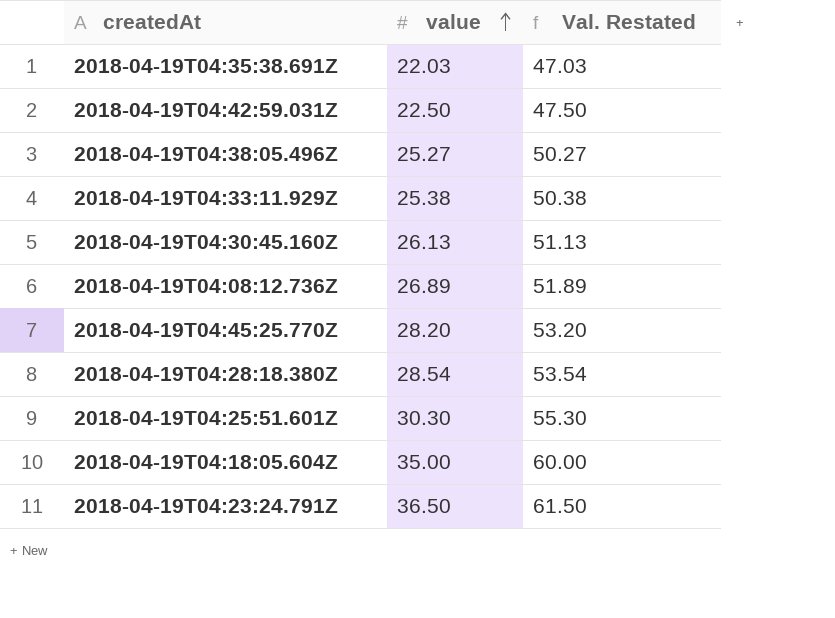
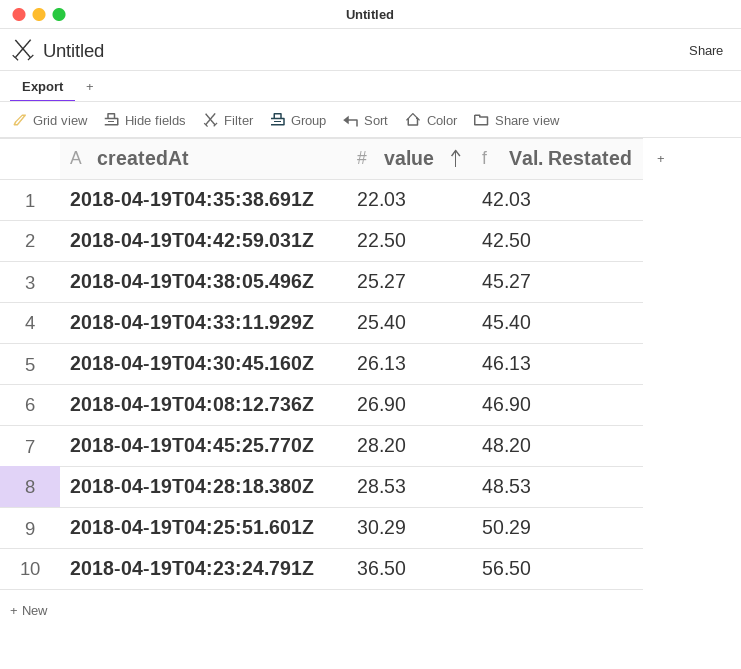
column Val. Restated | formula: [value] + 25 -> [value] + 20
row 2018-04-19T04:18:05.604Z: 35.00 | 60.00 -> none
2018-04-19T04:33:11.929Z | value: 25.38 -> 25.40
2018-04-19T04:08:12.736Z | value: 26.89 -> 26.90
2018-04-19T04:28:18.380Z | value: 28.54 -> 28.53
2018-04-19T04:25:51.601Z | value: 30.30 -> 30.29

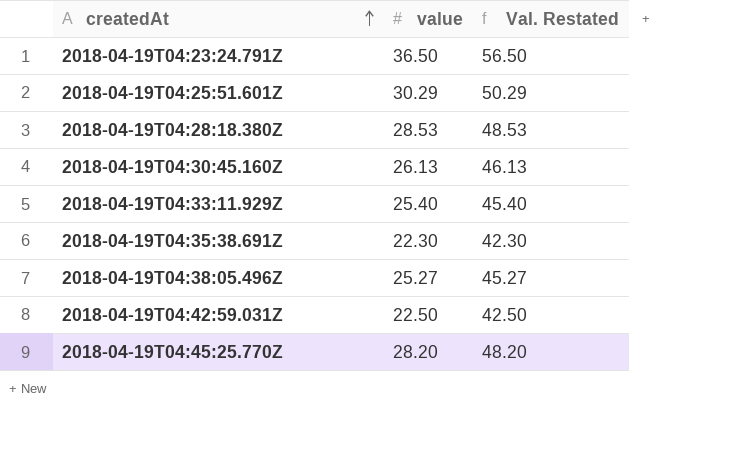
row order: value ascending -> createdAt ascending
row 2018-04-19T04:08:12.736Z: 26.90 | 46.90 -> none
2018-04-19T04:35:38.691Z | value: 22.03 -> 22.30
2018-04-19T04:35:38.691Z | Val. Restated: 42.03 -> 42.30

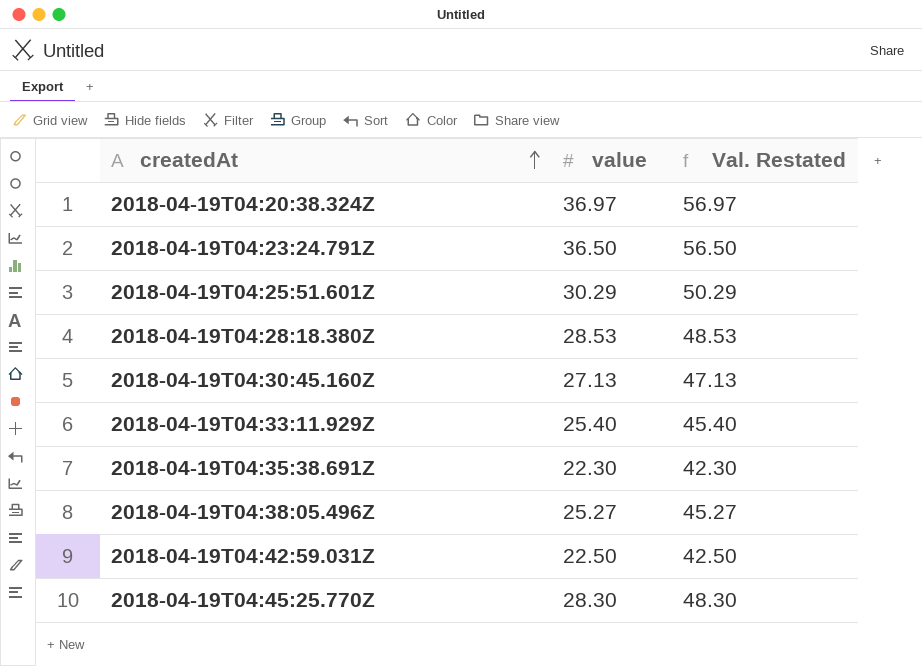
row 2018-04-19T04:20:38.324Z: none -> 36.97 | 56.97
2018-04-19T04:30:45.160Z | value: 26.13 -> 27.13
2018-04-19T04:30:45.160Z | Val. Restated: 46.13 -> 47.13
2018-04-19T04:45:25.770Z | value: 28.20 -> 28.30
2018-04-19T04:45:25.770Z | Val. Restated: 48.20 -> 48.30

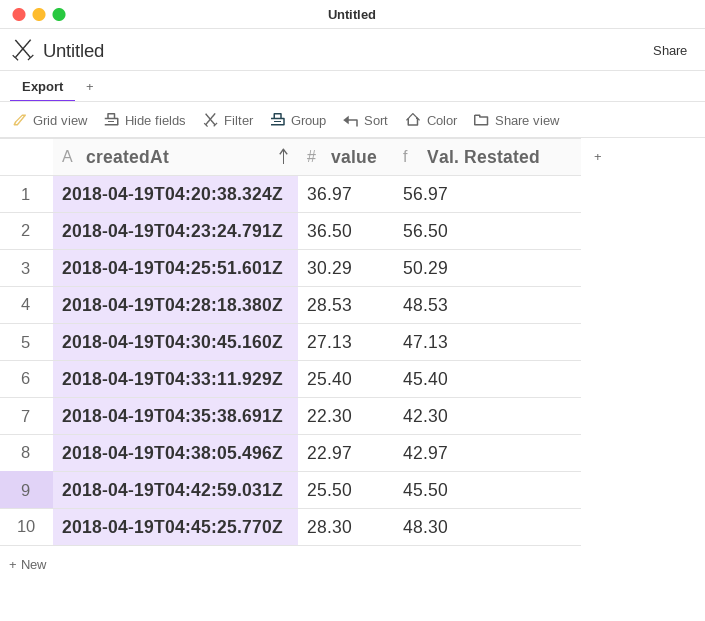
2018-04-19T04:38:05.496Z | value: 25.27 -> 22.97
2018-04-19T04:38:05.496Z | Val. Restated: 45.27 -> 42.97
2018-04-19T04:42:59.031Z | value: 22.50 -> 25.50
2018-04-19T04:42:59.031Z | Val. Restated: 42.50 -> 45.50

